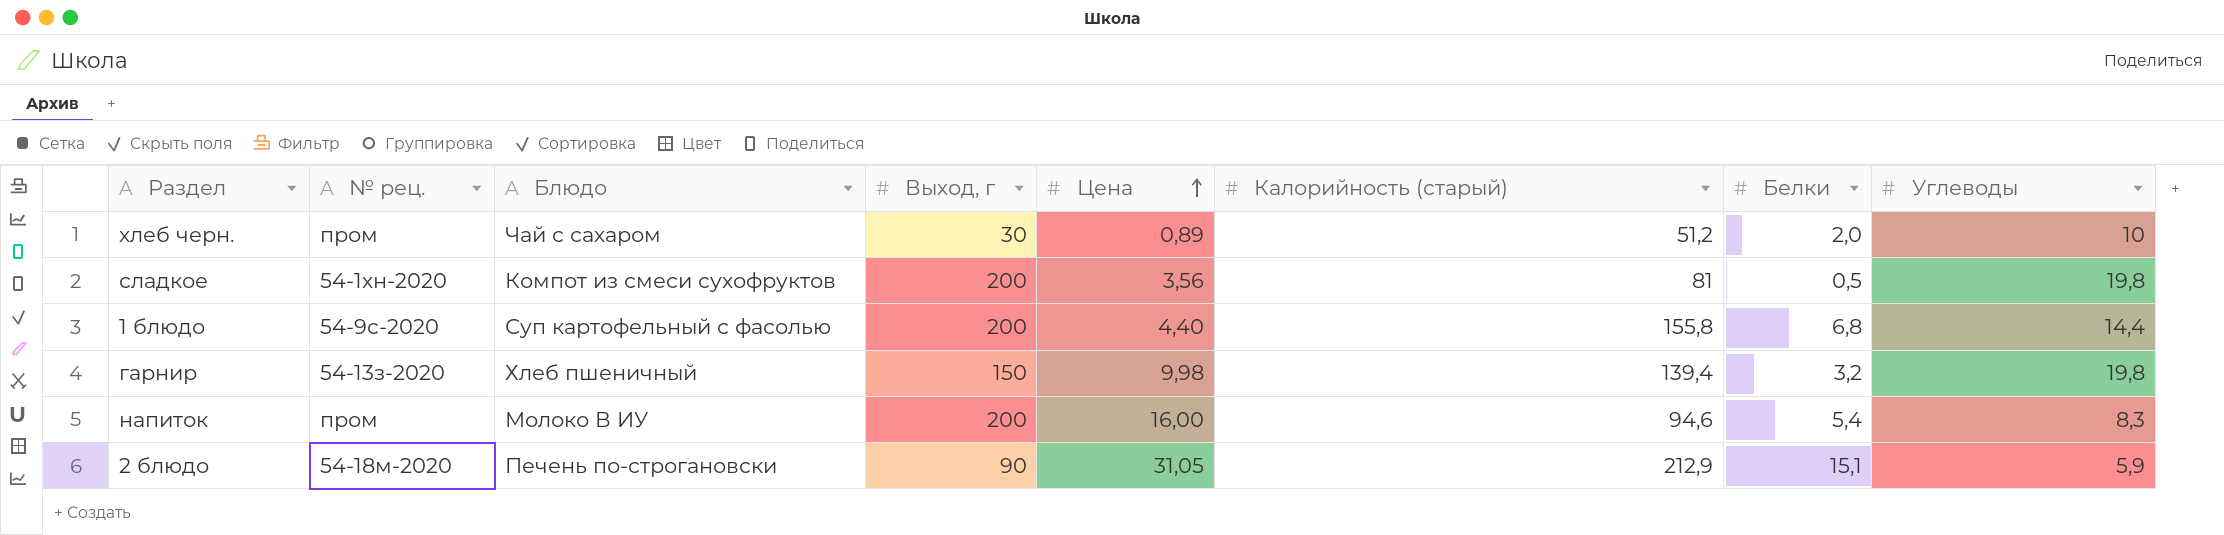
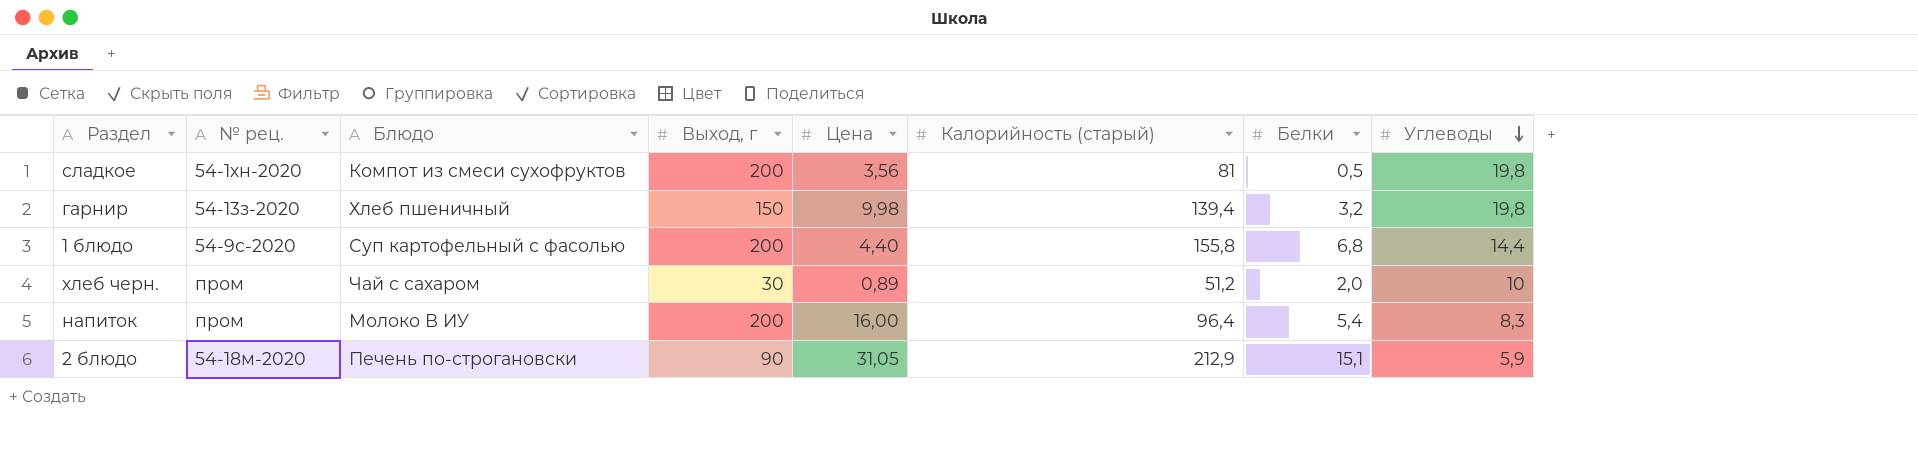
row order: Цена ascending -> Углеводы descending
напиток | Калорийность (старый): 94,6 -> 96,4

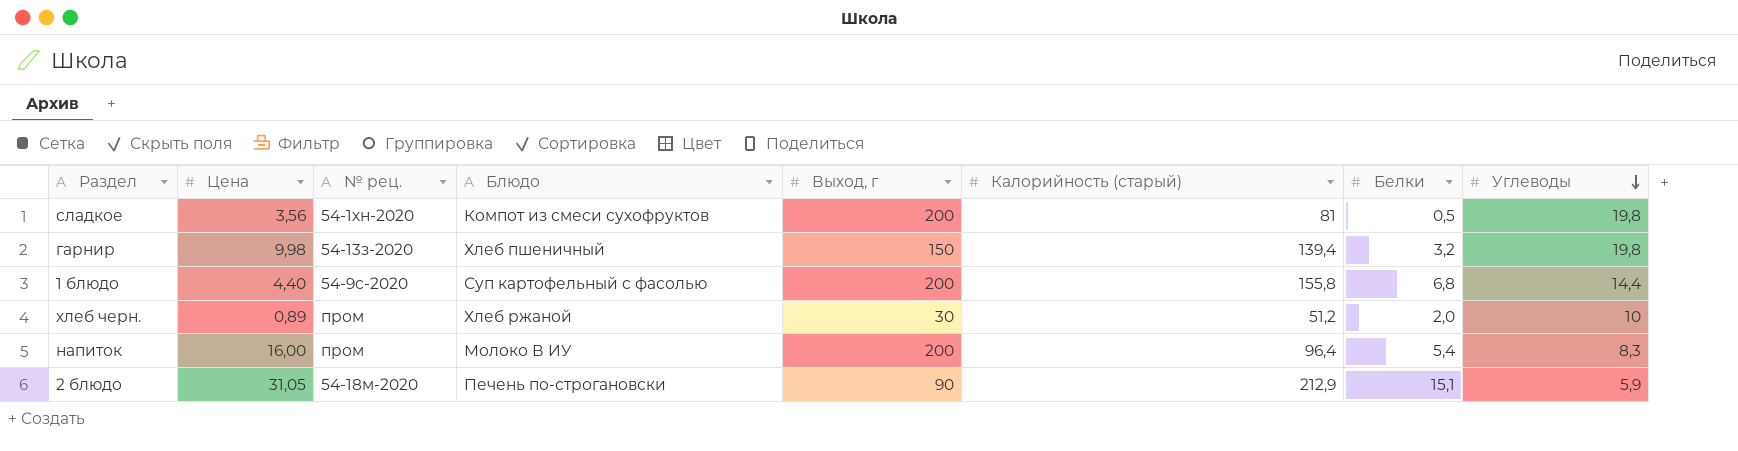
column Цена | position: 5 -> 2
хлеб черн. | Блюдо: Чай с сахаром -> Хлеб ржаной

